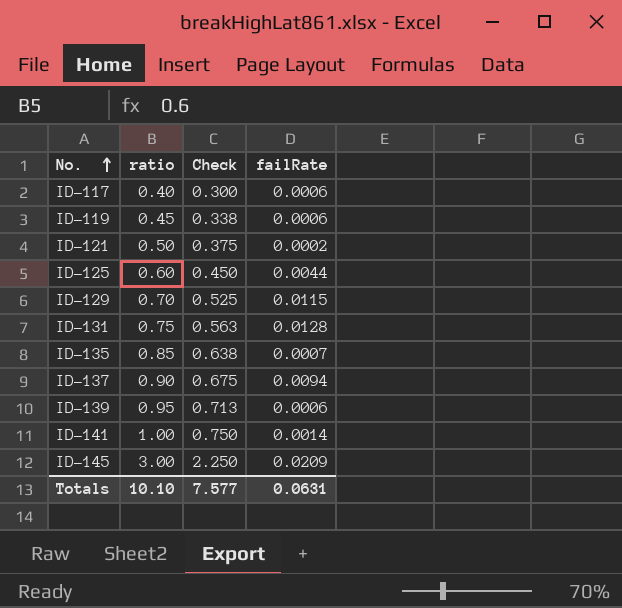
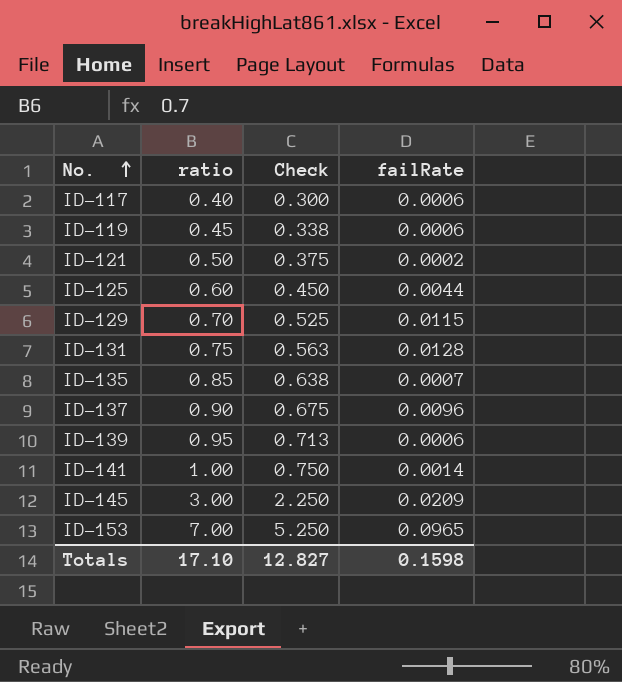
ID-137 | failRate: 0.0094 -> 0.0096
row ID-153: none -> 7.00 | 5.250 | 0.0965
Totals | ratio: 10.10 -> 17.10
Totals | Check: 7.577 -> 12.827
Totals | failRate: 0.0631 -> 0.1598

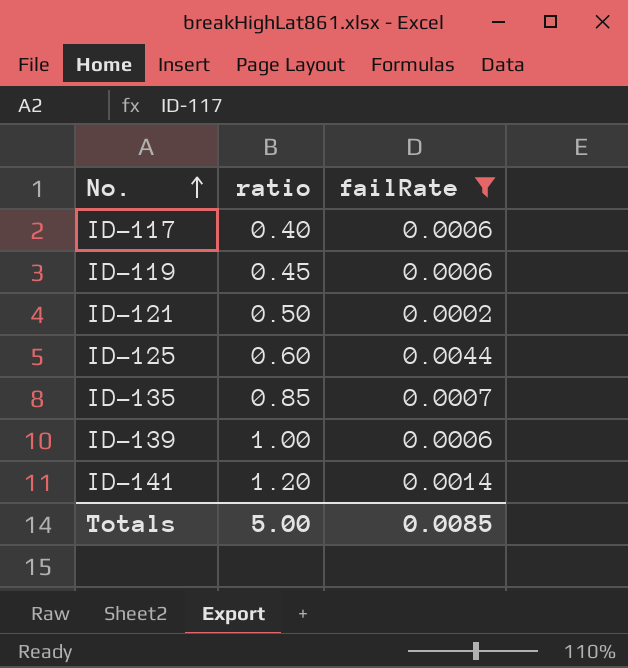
filter: none -> failRate <= 0.0044
column Check | formula: [ratio] * 0.75 -> none
ID-139 | ratio: 0.95 -> 1.00
ID-141 | ratio: 1.00 -> 1.20
Totals | ratio: 17.10 -> 5.00
Totals | failRate: 0.1598 -> 0.0085

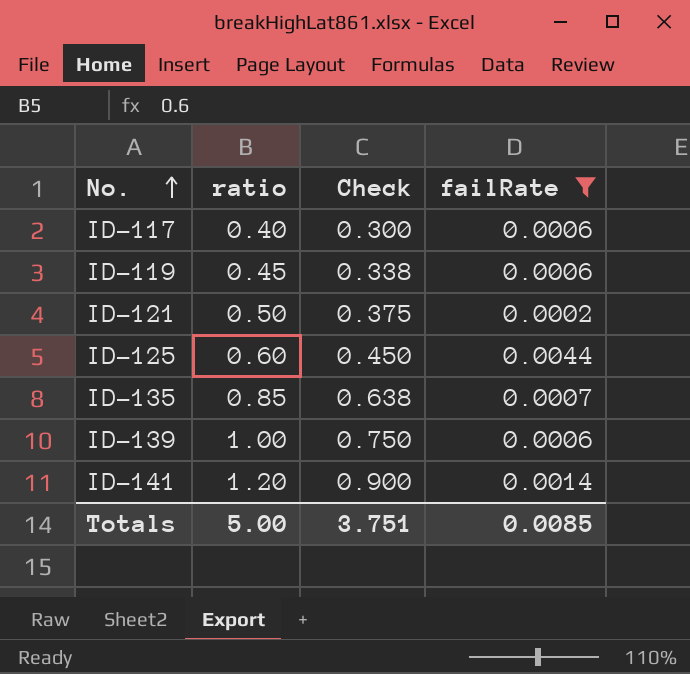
column Check | formula: none -> [ratio] * 0.75

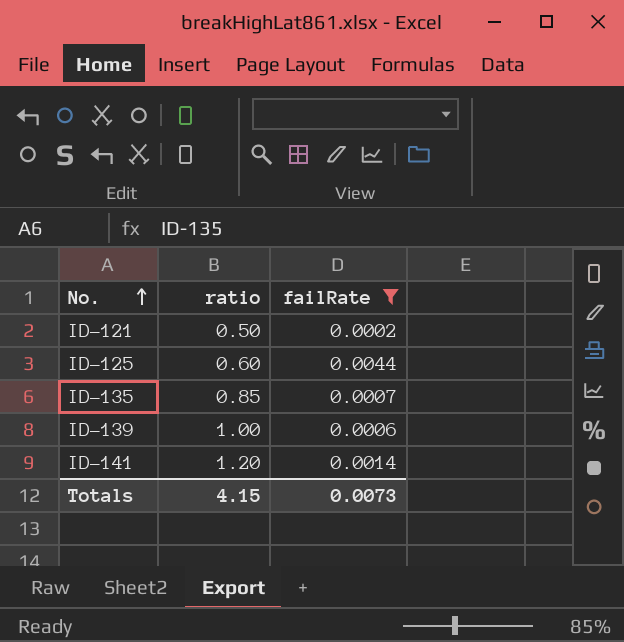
column Check | formula: [ratio] * 0.75 -> none
row ID-117: 0.40 | 0.300 | 0.0006 -> none
row ID-119: 0.45 | 0.338 | 0.0006 -> none
Totals | ratio: 5.00 -> 4.15
Totals | failRate: 0.0085 -> 0.0073

